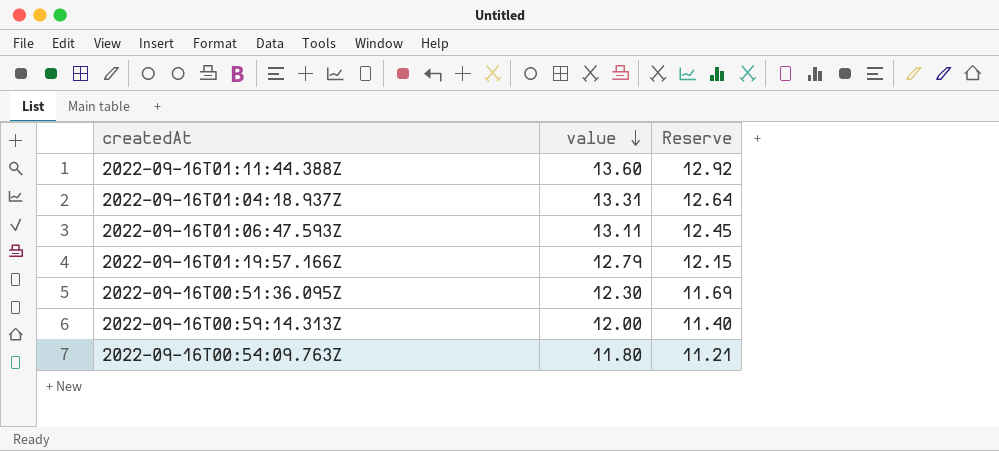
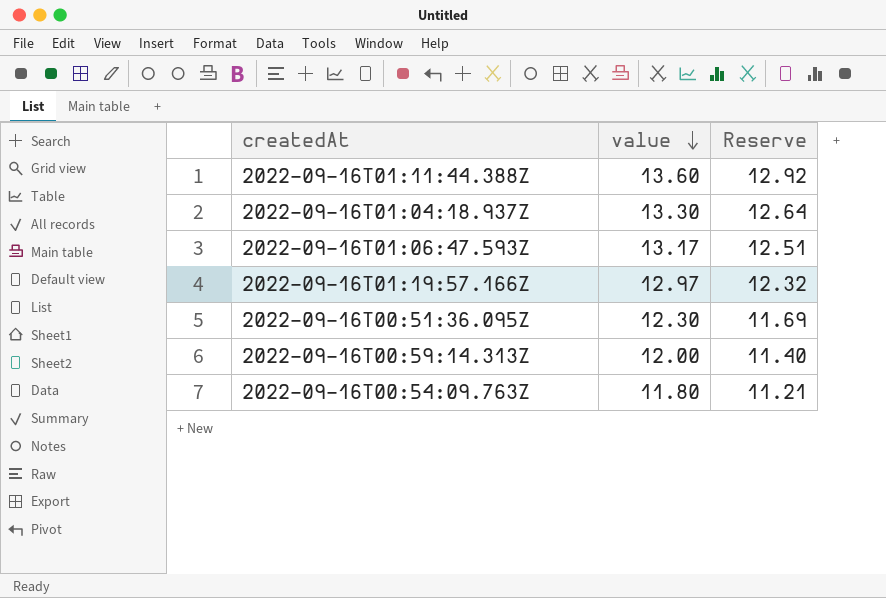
2022-09-16T01:04:18.937Z | value: 13.31 -> 13.30
2022-09-16T01:06:47.593Z | value: 13.11 -> 13.17
2022-09-16T01:06:47.593Z | Reserve: 12.45 -> 12.51
2022-09-16T01:19:57.166Z | value: 12.79 -> 12.97
2022-09-16T01:19:57.166Z | Reserve: 12.15 -> 12.32

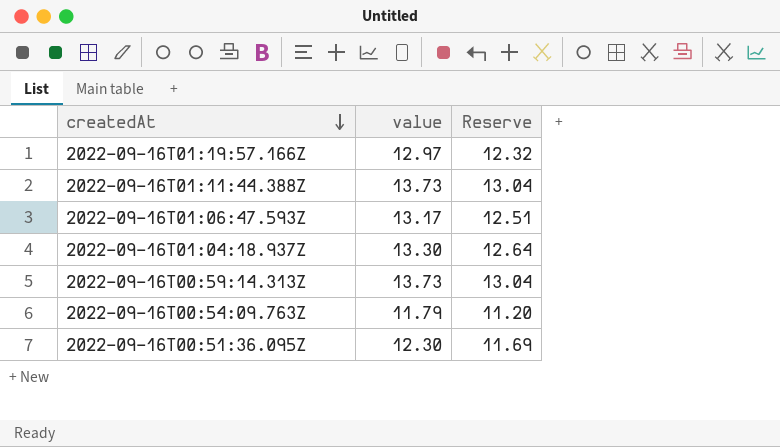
row order: value descending -> createdAt descending
2022-09-16T01:11:44.388Z | value: 13.60 -> 13.73
2022-09-16T01:11:44.388Z | Reserve: 12.92 -> 13.04
2022-09-16T00:59:14.313Z | value: 12.00 -> 13.73
2022-09-16T00:59:14.313Z | Reserve: 11.40 -> 13.04
2022-09-16T00:54:09.763Z | value: 11.80 -> 11.79
2022-09-16T00:54:09.763Z | Reserve: 11.21 -> 11.20

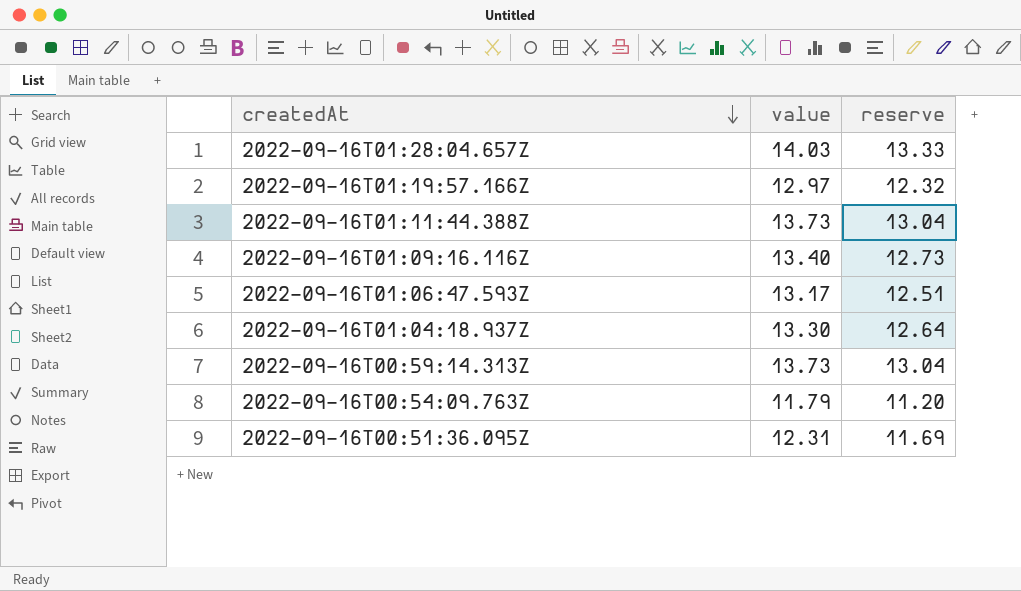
column name: Reserve -> reserve
row 2022-09-16T01:28:04.657Z: none -> 14.03 | 13.33
row 2022-09-16T01:09:16.116Z: none -> 13.40 | 12.73
2022-09-16T00:51:36.095Z | value: 12.30 -> 12.31

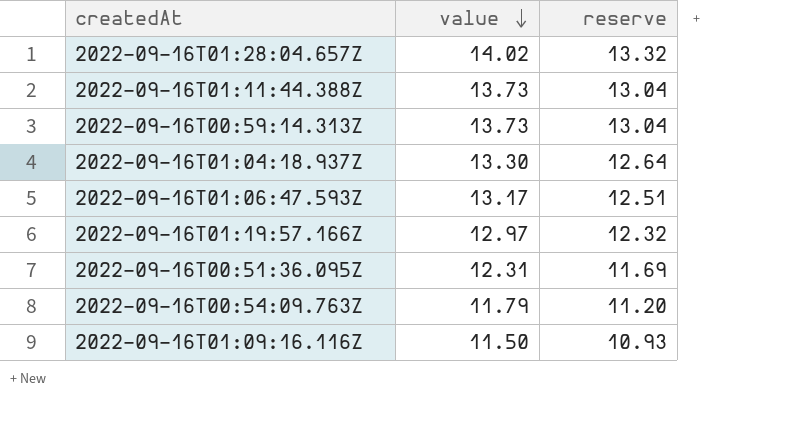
row order: createdAt descending -> value descending
2022-09-16T01:28:04.657Z | value: 14.03 -> 14.02
2022-09-16T01:28:04.657Z | reserve: 13.33 -> 13.32
2022-09-16T01:09:16.116Z | value: 13.40 -> 11.50
2022-09-16T01:09:16.116Z | reserve: 12.73 -> 10.93

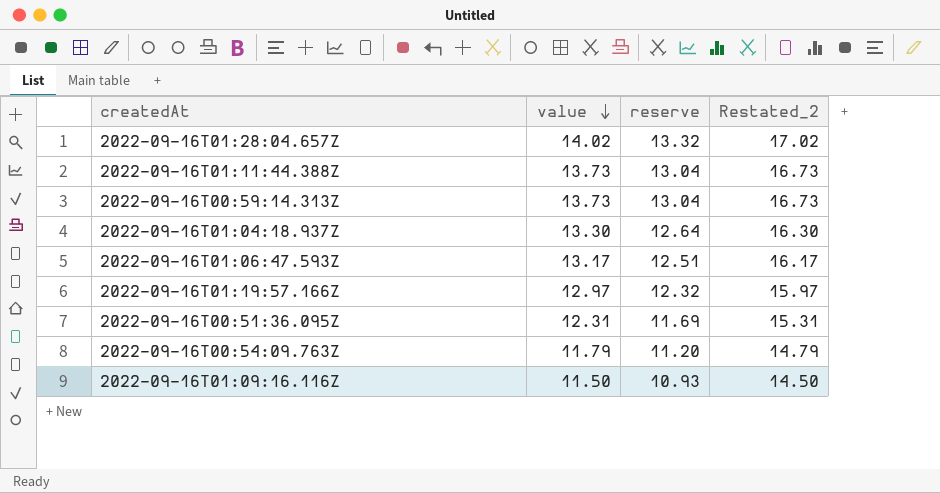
column Restated_2 | formula: none -> [value] + 3

